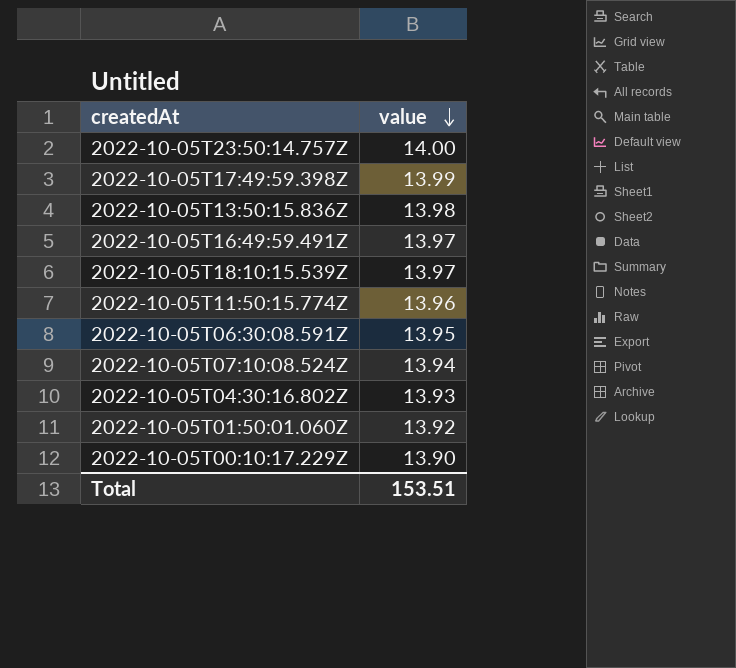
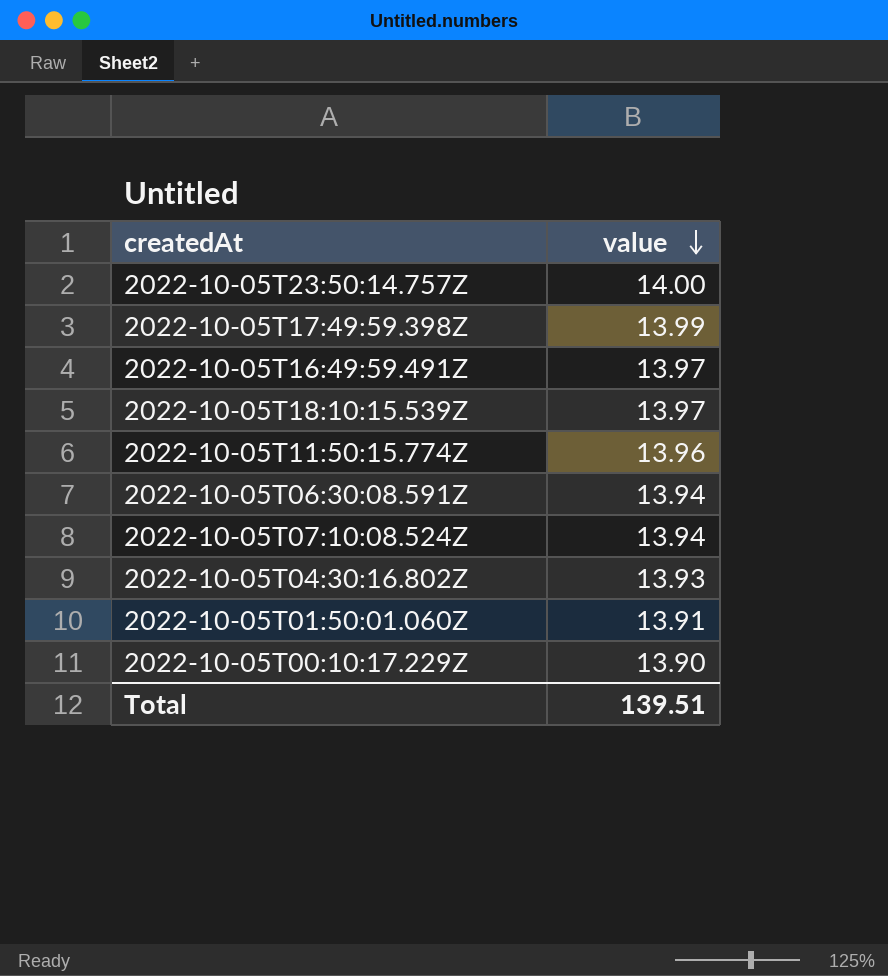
row 2022-10-05T13:50:15.836Z: 13.98 -> none
2022-10-05T06:30:08.591Z | value: 13.95 -> 13.94
2022-10-05T01:50:01.060Z | value: 13.92 -> 13.91
Total | value: 153.51 -> 139.51

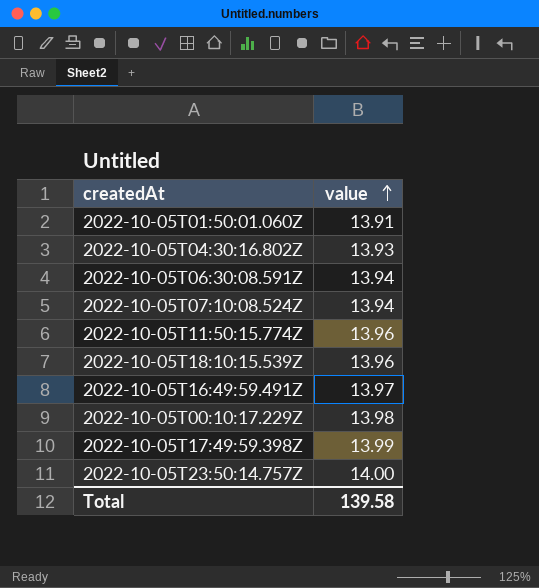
row order: value descending -> value ascending
2022-10-05T18:10:15.539Z | value: 13.97 -> 13.96
2022-10-05T00:10:17.229Z | value: 13.90 -> 13.98
Total | value: 139.51 -> 139.58

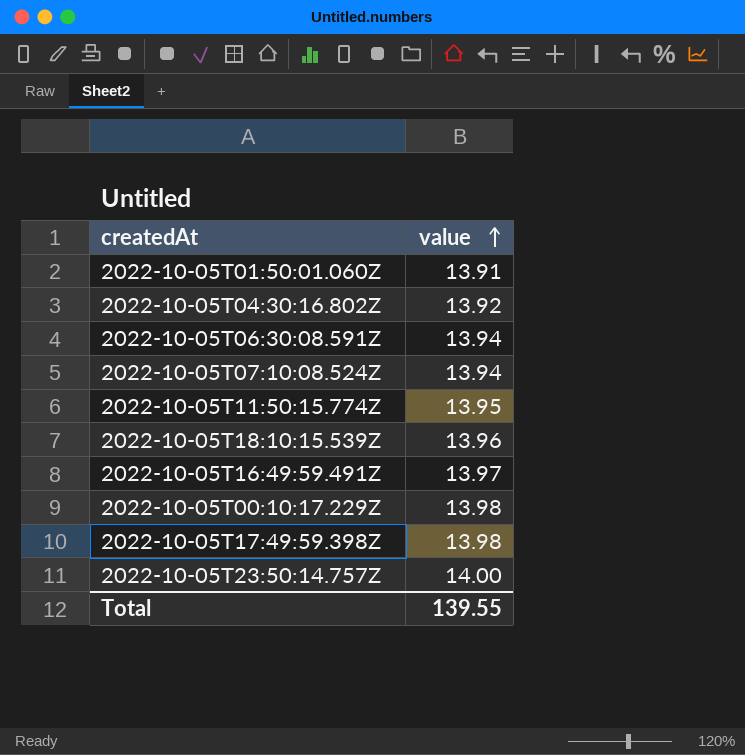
2022-10-05T04:30:16.802Z | value: 13.93 -> 13.92
2022-10-05T11:50:15.774Z | value: 13.96 -> 13.95
2022-10-05T17:49:59.398Z | value: 13.99 -> 13.98
Total | value: 139.58 -> 139.55

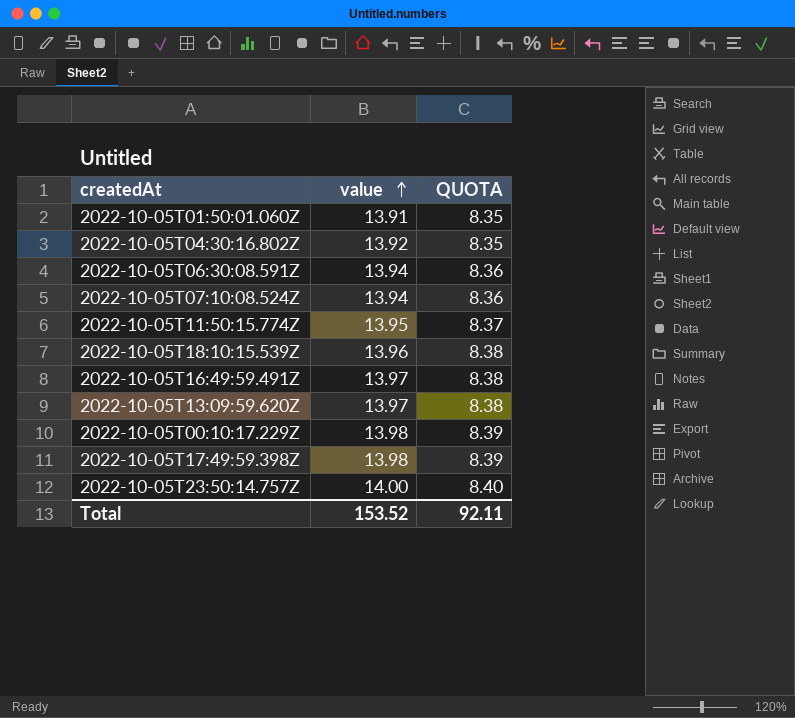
column QUOTA | formula: none -> [value] * 0.6
row 2022-10-05T13:09:59.620Z: none -> 13.97 | 8.38
Total | value: 139.55 -> 153.52

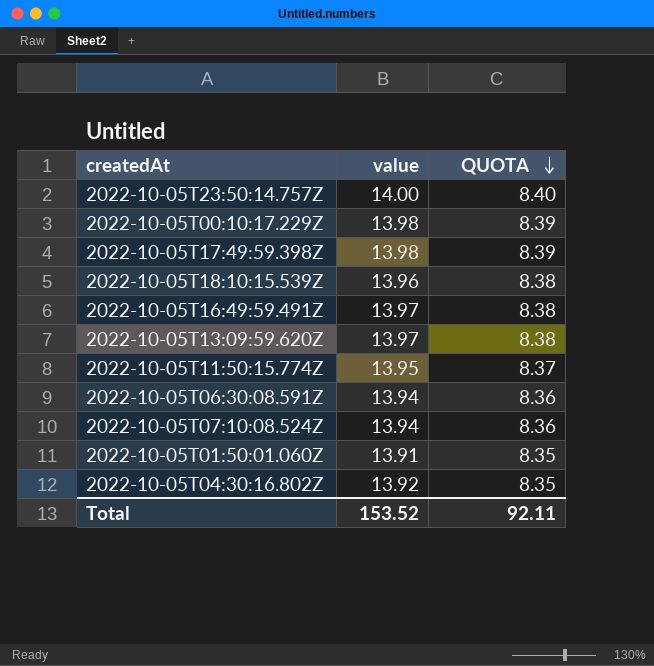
row order: value ascending -> QUOTA descending

